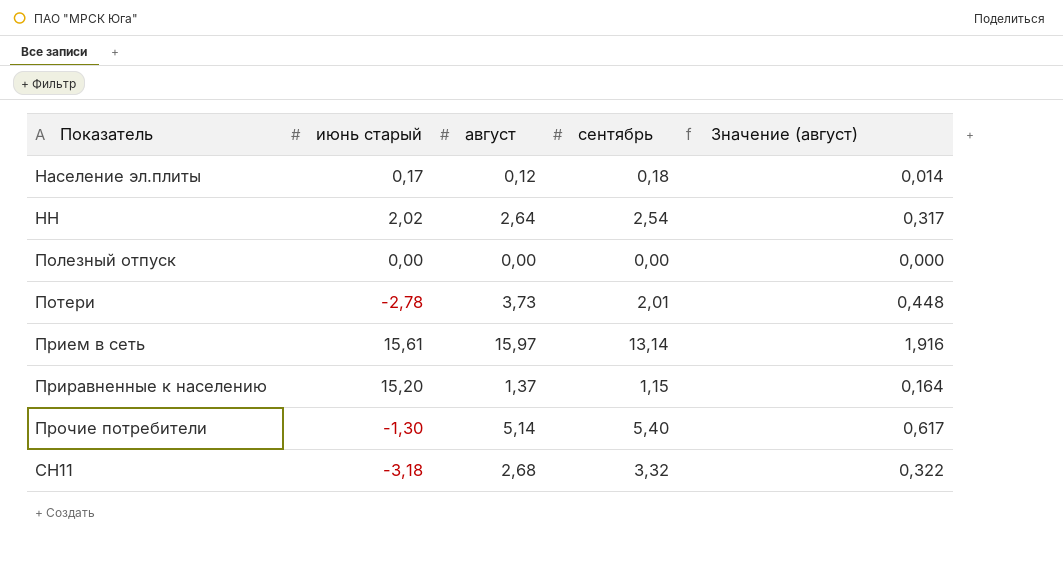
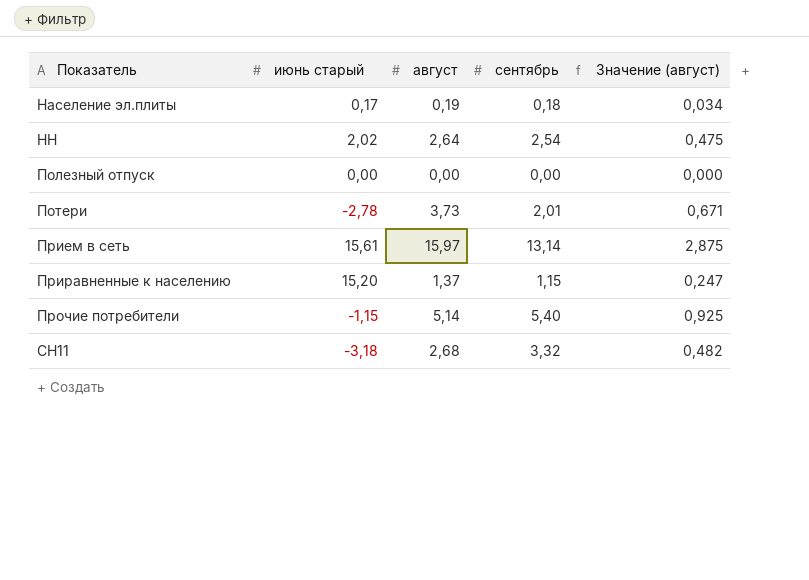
column Значение (август) | formula: [август] * 0,12 -> [август] * 0,18
Население эл.плиты | август: 0,12 -> 0,19
Прочие потребители | июнь старый: -1,30 -> -1,15

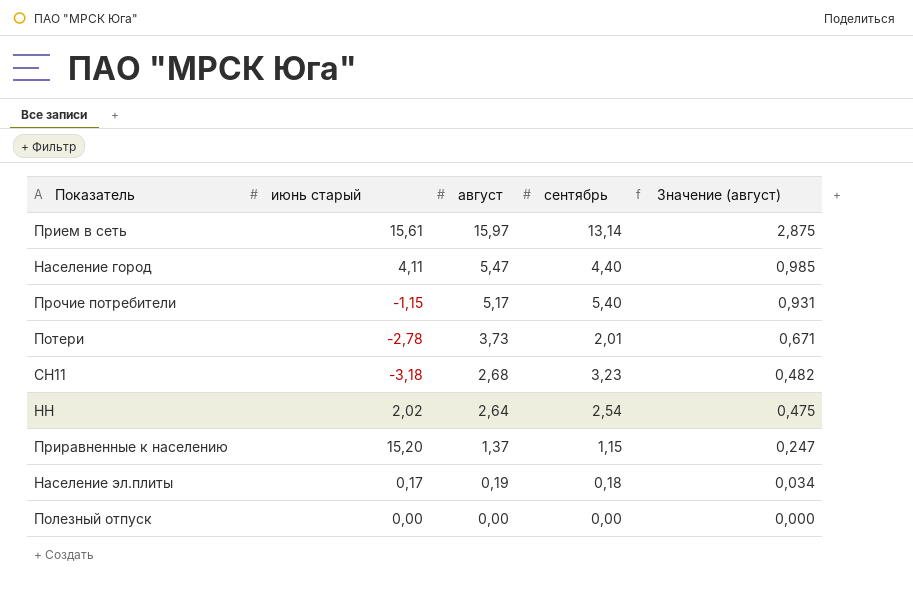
row order: Показатель ascending -> август descending
row Население город: none -> 4,11 | 5,47 | 4,40 | 0,985
Прочие потребители | август: 5,14 -> 5,17
Прочие потребители | Значение (август): 0,925 -> 0,931
СН11 | сентябрь: 3,32 -> 3,23

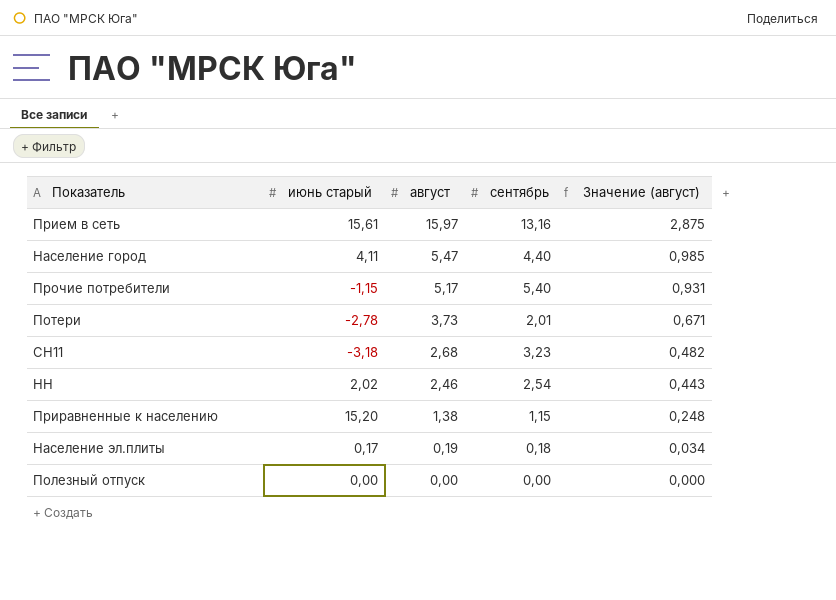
Прием в сеть | сентябрь: 13,14 -> 13,16
НН | август: 2,64 -> 2,46
НН | Значение (август): 0,475 -> 0,443
Приравненные к населению | август: 1,37 -> 1,38
Приравненные к населению | Значение (август): 0,247 -> 0,248

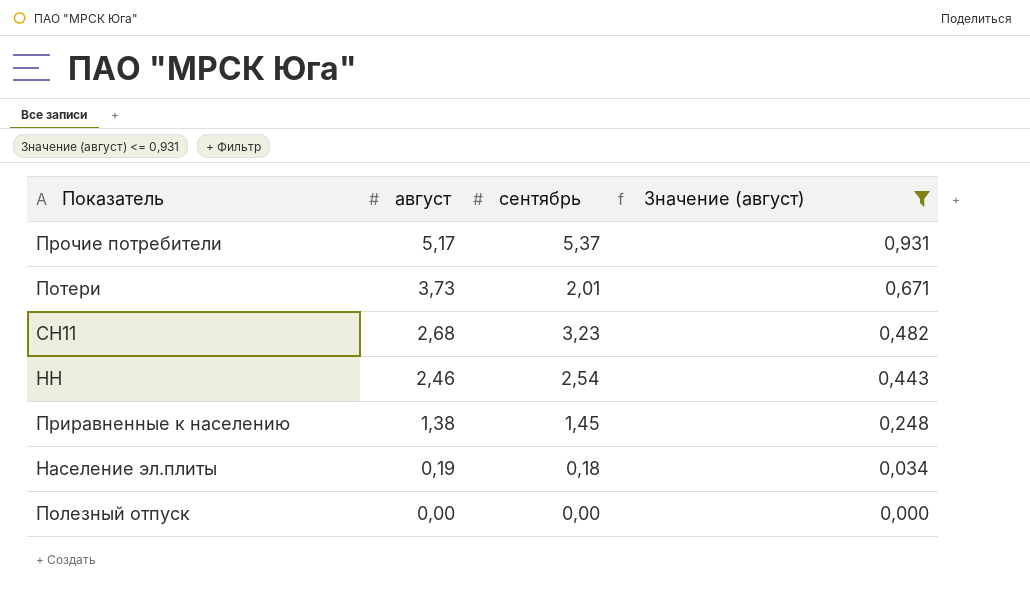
filter: none -> Значение (август) <= 0,931
column июнь старый | position: 2 -> none
Прочие потребители | сентябрь: 5,40 -> 5,37
Приравненные к населению | сентябрь: 1,15 -> 1,45

